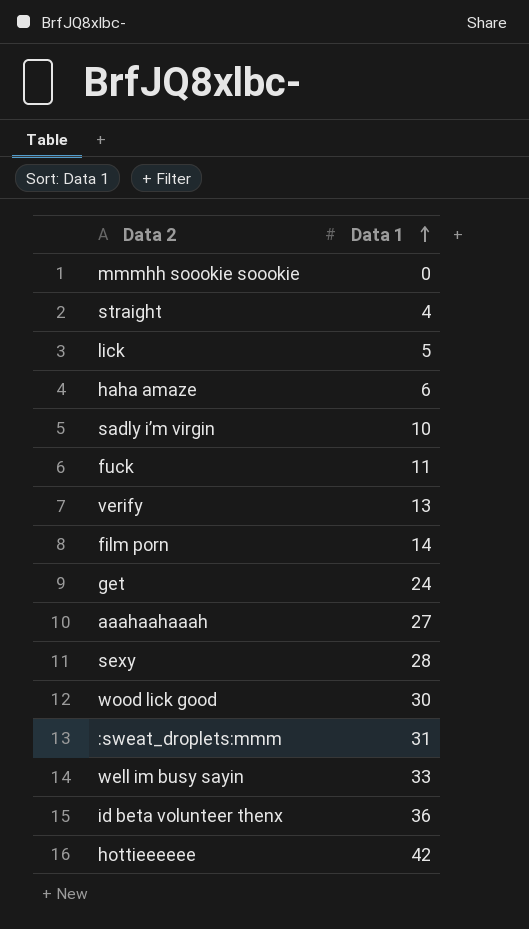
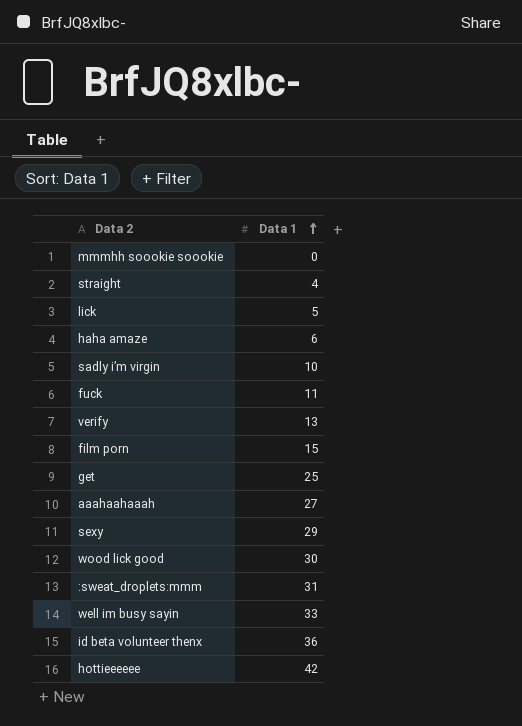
film porn | Data 1: 14 -> 15
get | Data 1: 24 -> 25
sexy | Data 1: 28 -> 29

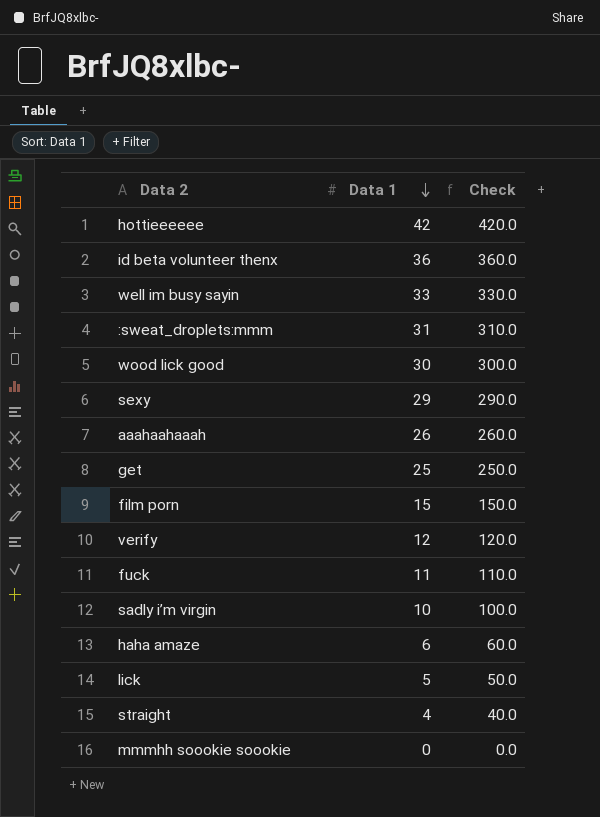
row order: Data 1 ascending -> Data 1 descending
column Check | formula: none -> [Data 1] * 10
aaahaahaaah | Data 1: 27 -> 26
verify | Data 1: 13 -> 12

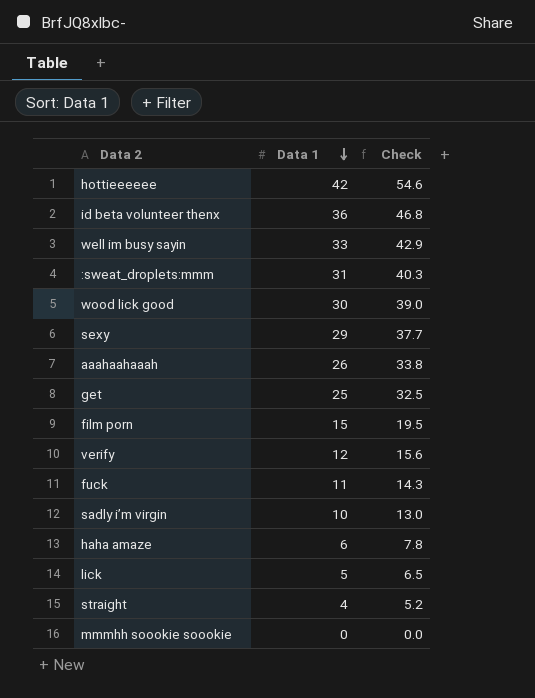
column Check | formula: [Data 1] * 10 -> [Data 1] * 1.3

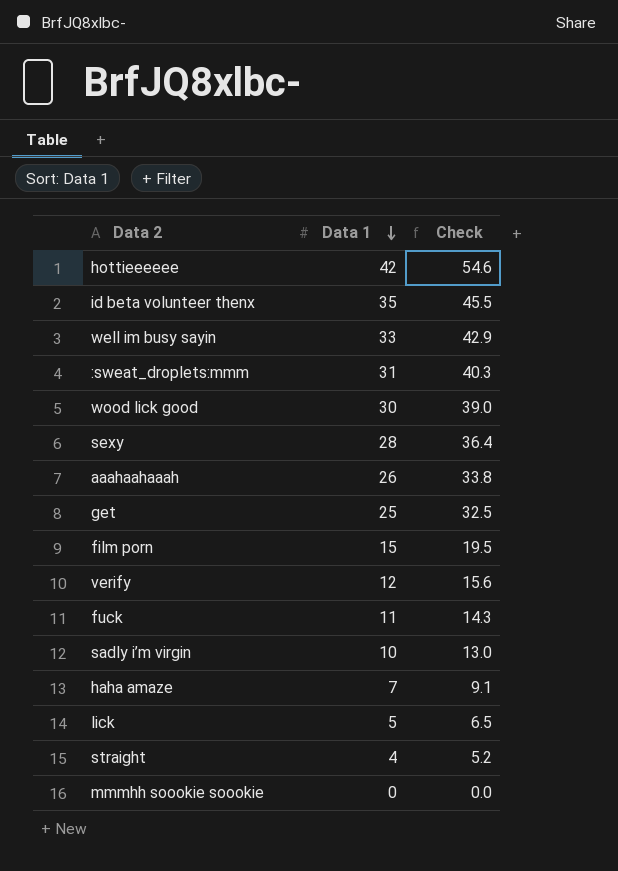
id beta volunteer thenx | Data 1: 36 -> 35
id beta volunteer thenx | Check: 46.8 -> 45.5
sexy | Data 1: 29 -> 28
sexy | Check: 37.7 -> 36.4
haha amaze | Data 1: 6 -> 7
haha amaze | Check: 7.8 -> 9.1

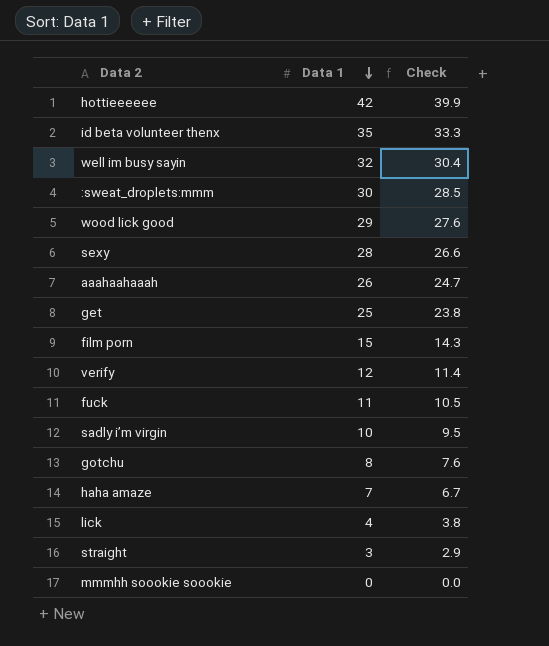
column Check | formula: [Data 1] * 1.3 -> [Data 1] * 0.95
well im busy sayin | Data 1: 33 -> 32
:sweat_droplets:mmm | Data 1: 31 -> 30
wood lick good | Data 1: 30 -> 29
row gotchu: none -> 8 | 7.6
lick | Data 1: 5 -> 4
straight | Data 1: 4 -> 3

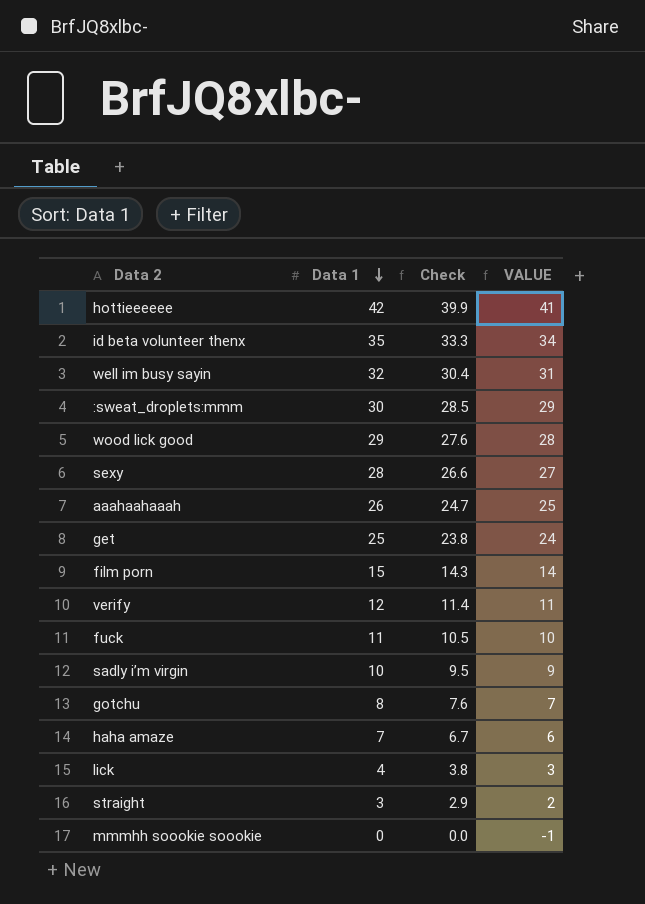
column VALUE | formula: none -> [Data 1] - 1

